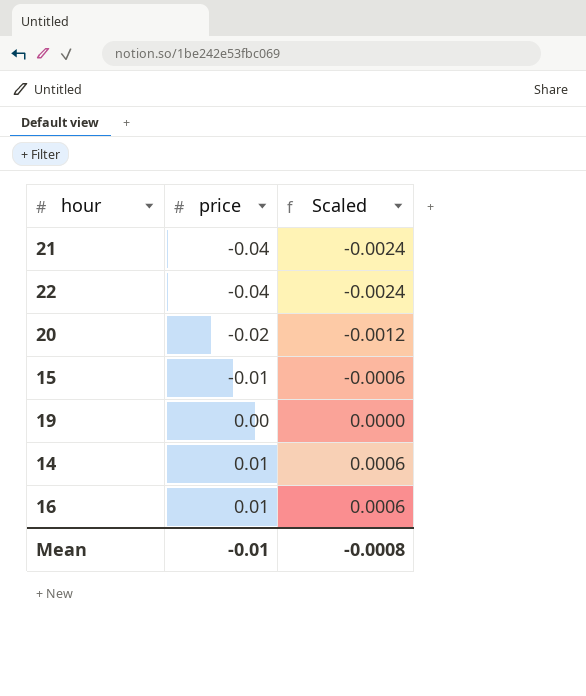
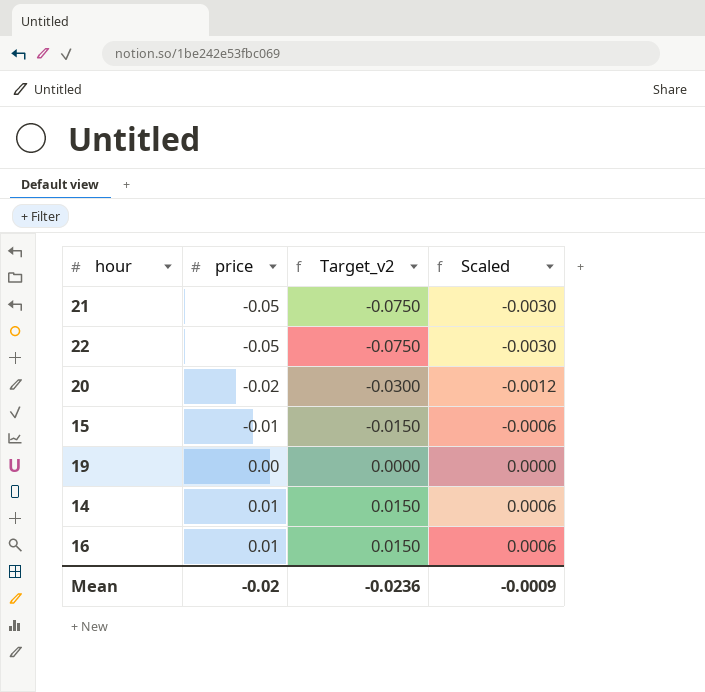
column Target_v2 | formula: none -> [price] * 1.5
21 | price: -0.04 -> -0.05
21 | Scaled: -0.0024 -> -0.0030
22 | price: -0.04 -> -0.05
22 | Scaled: -0.0024 -> -0.0030
Mean | price: -0.01 -> -0.02
Mean | Scaled: -0.0008 -> -0.0009

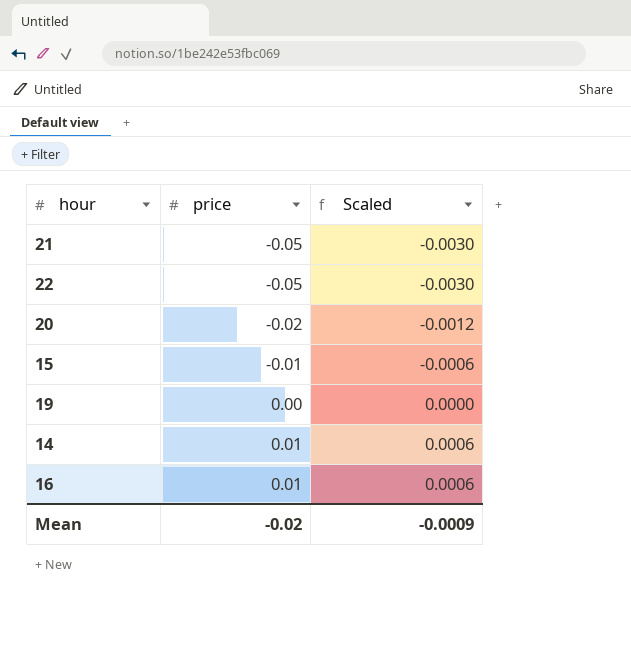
column Target_v2 | formula: [price] * 1.5 -> none

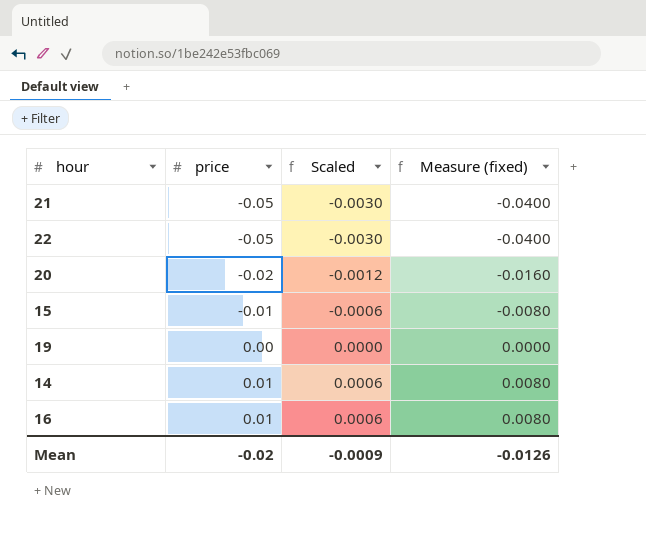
column Measure (fixed) | formula: none -> [price] * 0.8

